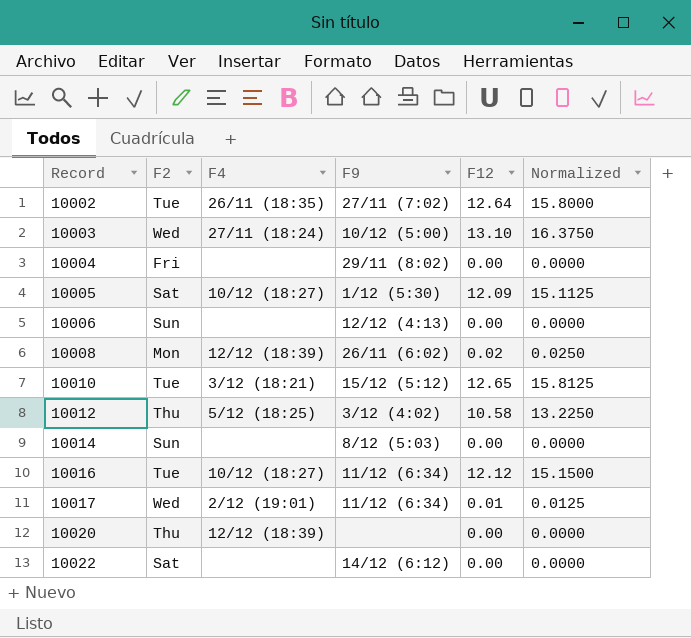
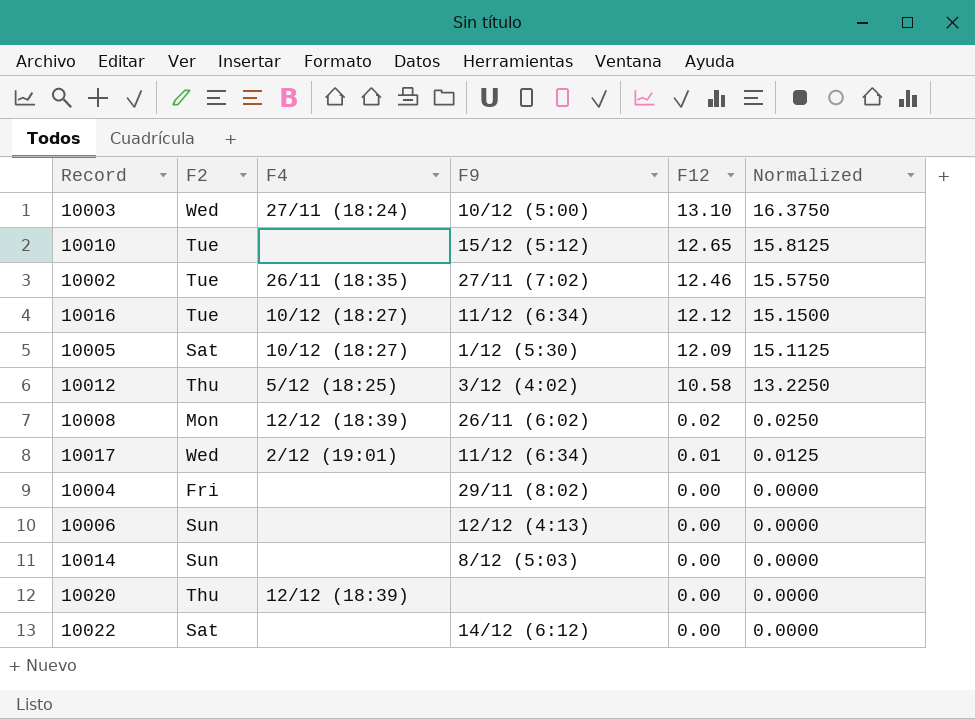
row order: Record ascending -> F12 descending
10010 | F4: 3/12 (18:21) -> none
10002 | F12: 12.64 -> 12.46
10002 | Normalized: 15.8000 -> 15.5750

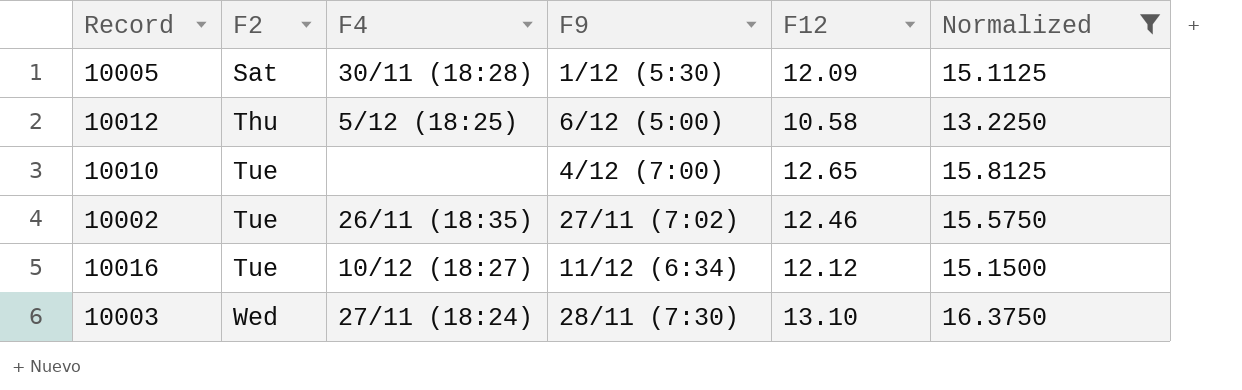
filter: none -> Normalized >= 13.2250
row order: F12 descending -> F2 ascending
10005 | F4: 10/12 (18:27) -> 30/11 (18:28)
10012 | F9: 3/12 (4:02) -> 6/12 (5:00)
10010 | F9: 15/12 (5:12) -> 4/12 (7:00)
10003 | F9: 10/12 (5:00) -> 28/11 (7:30)

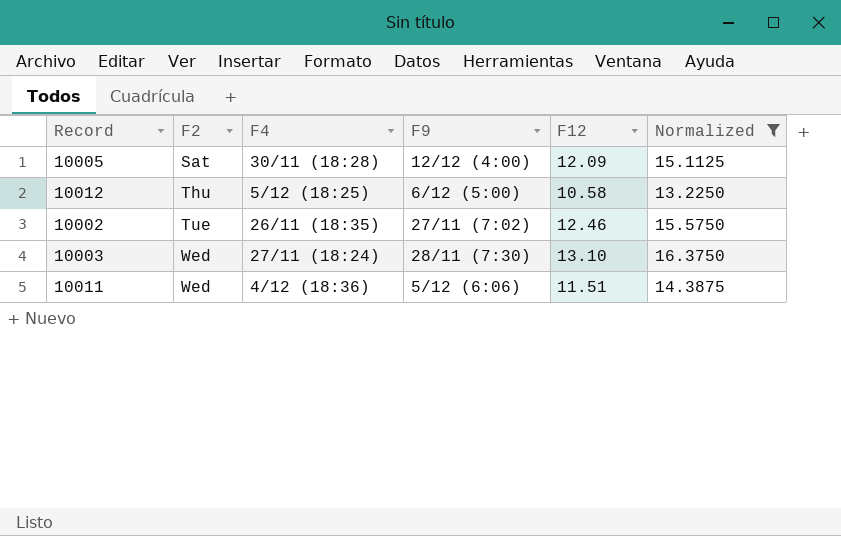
row 10010: Tue | none | 4/12 (7:00) | 12.65 | 15.8125 -> none
row 10016: Tue | 10/12 (18:27) | 11/12 (6:34) | 12.12 | 15.1500 -> none
10005 | F9: 1/12 (5:30) -> 12/12 (4:00)
row 10011: none -> Wed | 4/12 (18:36) | 5/12 (6:06) | 11.51 | 14.3875

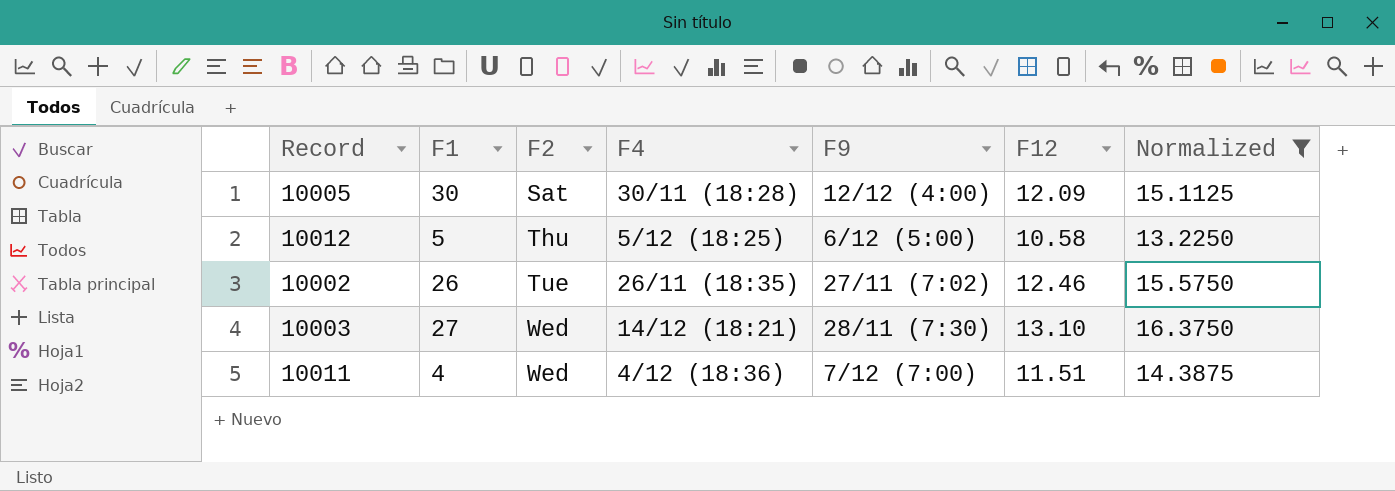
column F1 | position: none -> 2
10003 | F4: 27/11 (18:24) -> 14/12 (18:21)
10011 | F9: 5/12 (6:06) -> 7/12 (7:00)

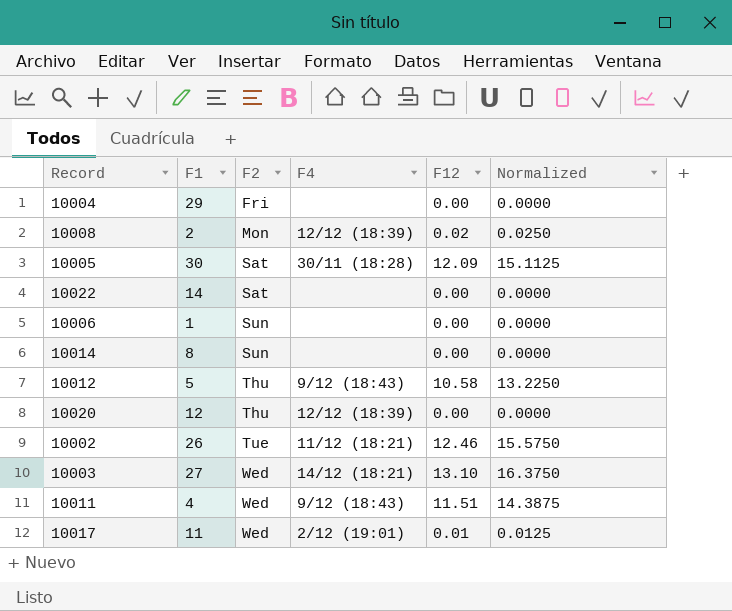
filter: Normalized >= 13.2250 -> none
column F9 | position: 5 -> none
10012 | F4: 5/12 (18:25) -> 9/12 (18:43)
10002 | F4: 26/11 (18:35) -> 11/12 (18:21)
10011 | F4: 4/12 (18:36) -> 9/12 (18:43)

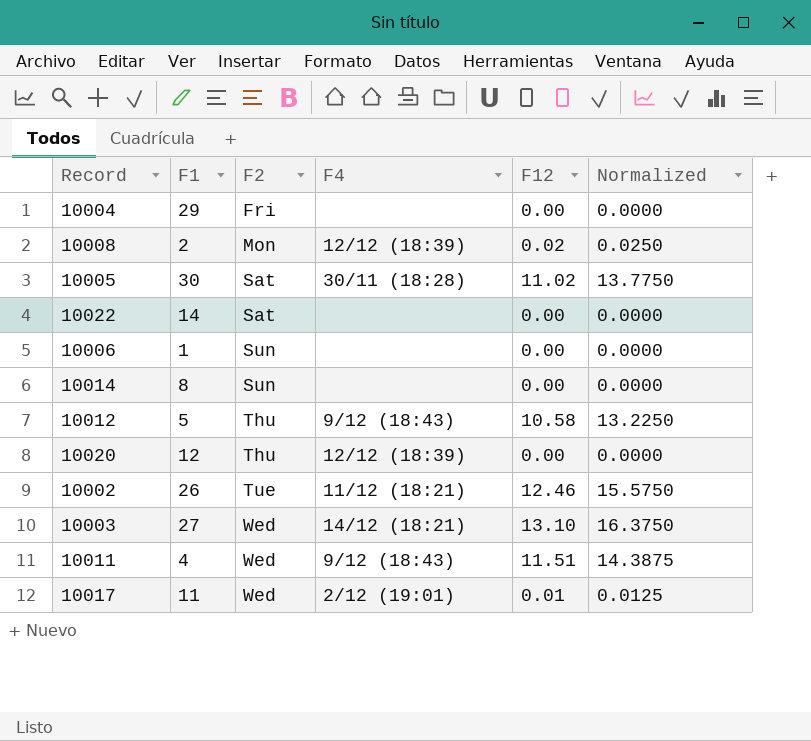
10005 | F12: 12.09 -> 11.02
10005 | Normalized: 15.1125 -> 13.7750

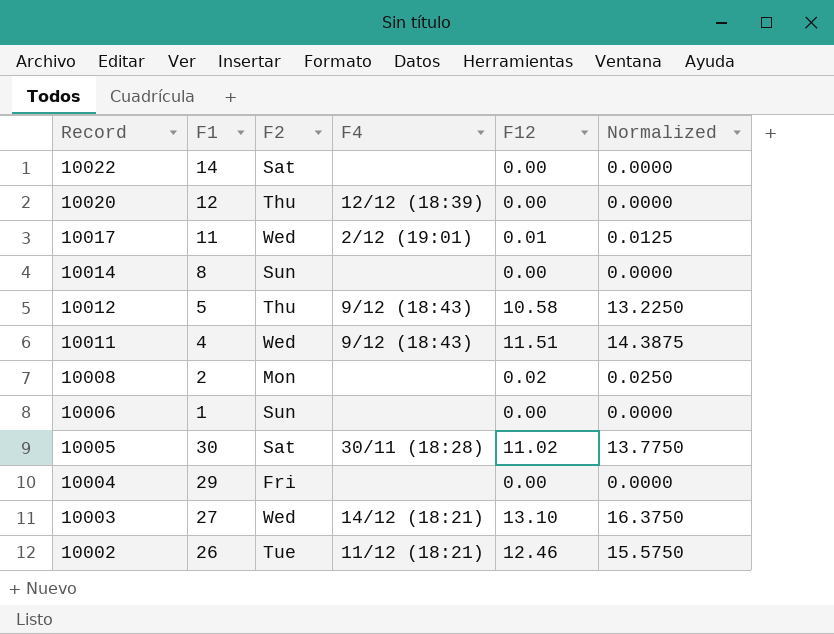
row order: F2 ascending -> Record descending
10008 | F4: 12/12 (18:39) -> none

